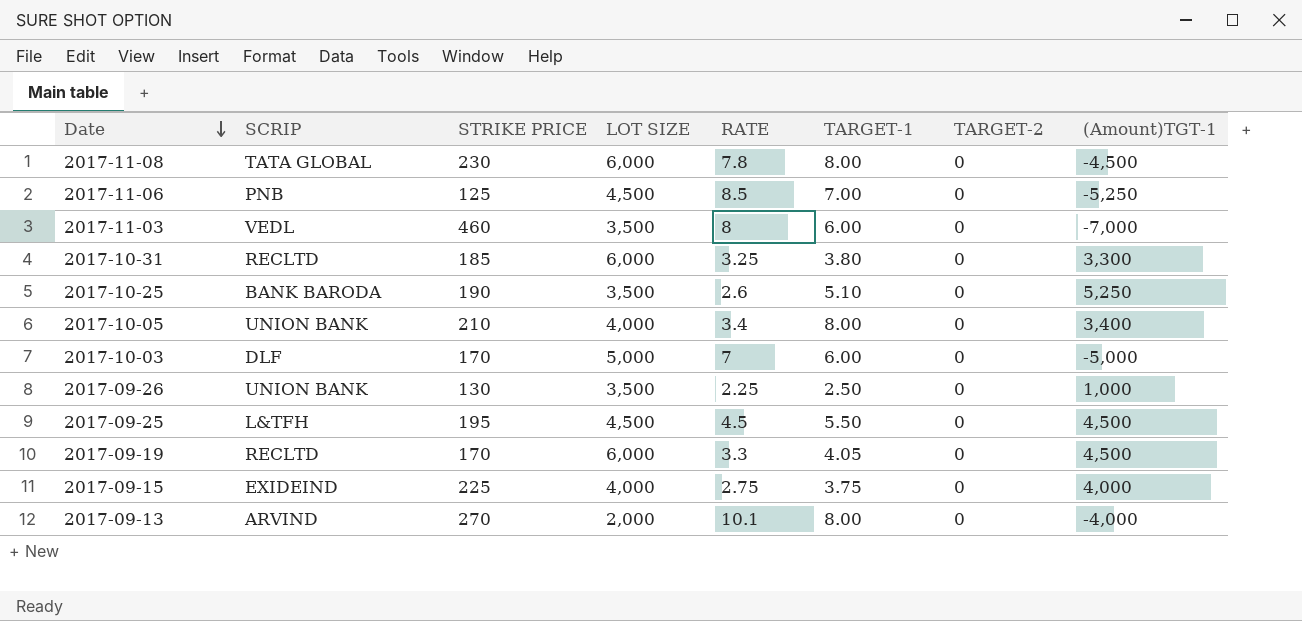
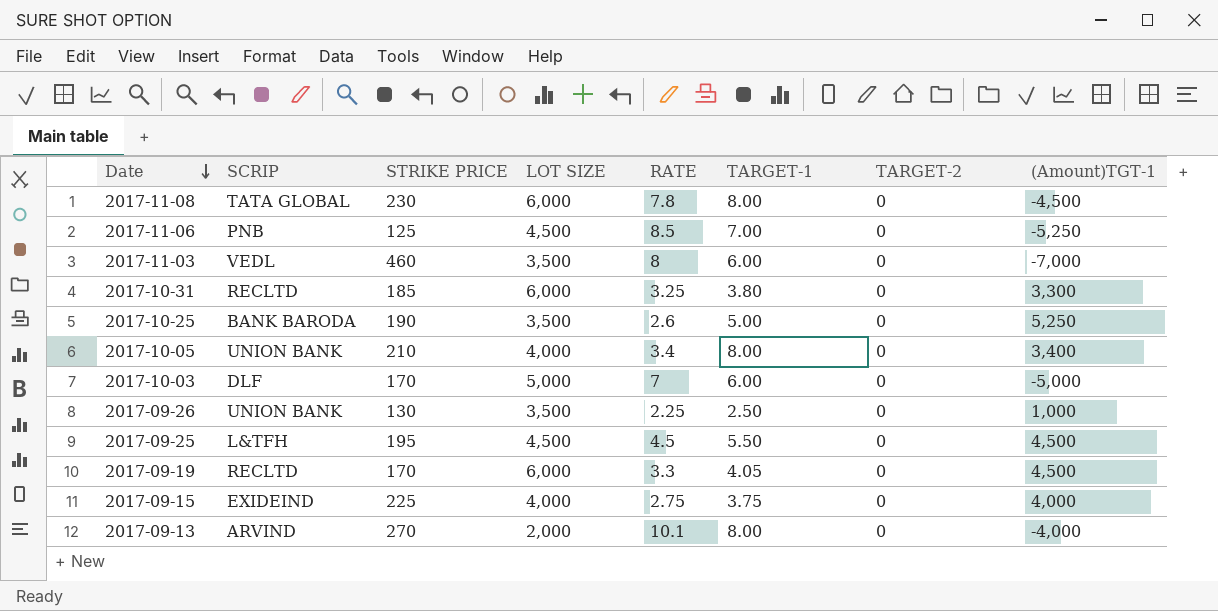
2017-10-25 | TARGET-1: 5.10 -> 5.00

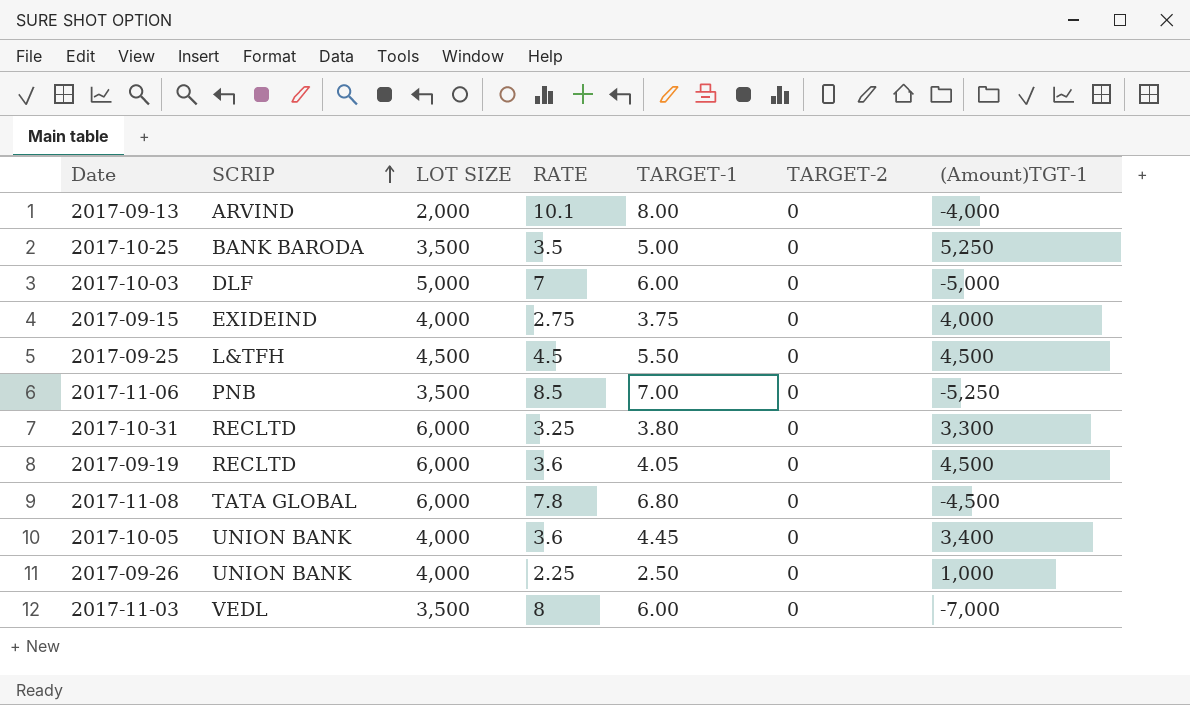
row order: Date descending -> SCRIP ascending
column STRIKE PRICE | position: 3 -> none
2017-10-25 | RATE: 2.6 -> 3.5
2017-11-06 | LOT SIZE: 4,500 -> 3,500
2017-09-19 | RATE: 3.3 -> 3.6
2017-11-08 | TARGET-1: 8.00 -> 6.80
2017-10-05 | RATE: 3.4 -> 3.6
2017-10-05 | TARGET-1: 8.00 -> 4.45
2017-09-26 | LOT SIZE: 3,500 -> 4,000

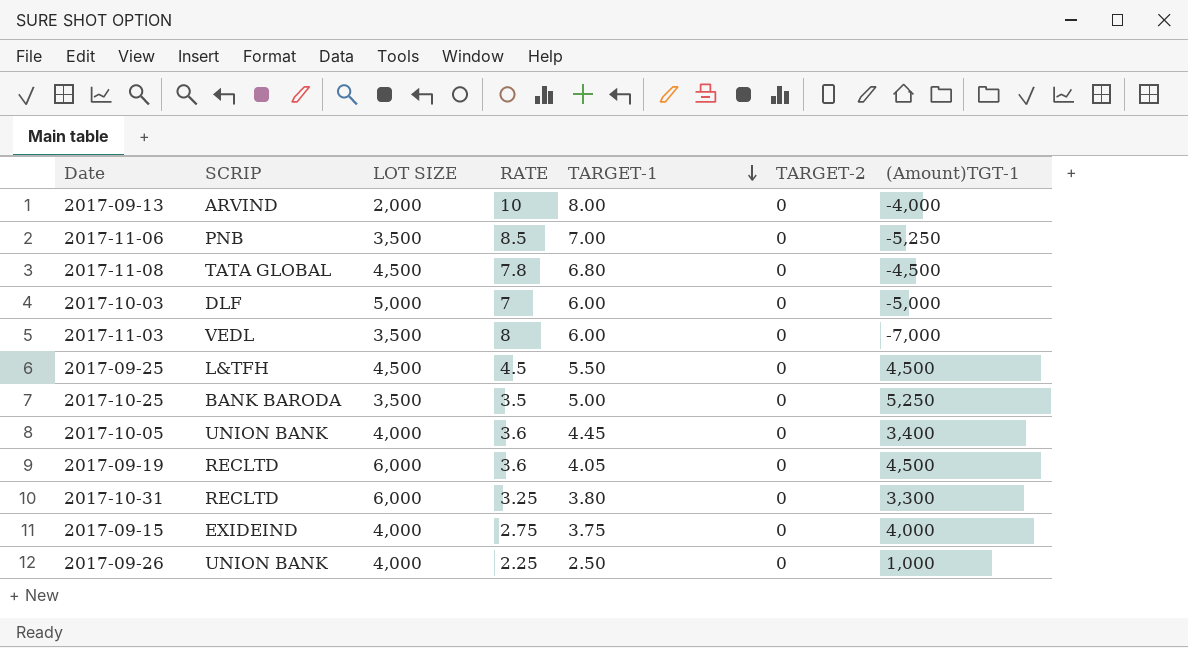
row order: SCRIP ascending -> TARGET-1 descending
2017-09-13 | RATE: 10.1 -> 10
2017-11-08 | LOT SIZE: 6,000 -> 4,500

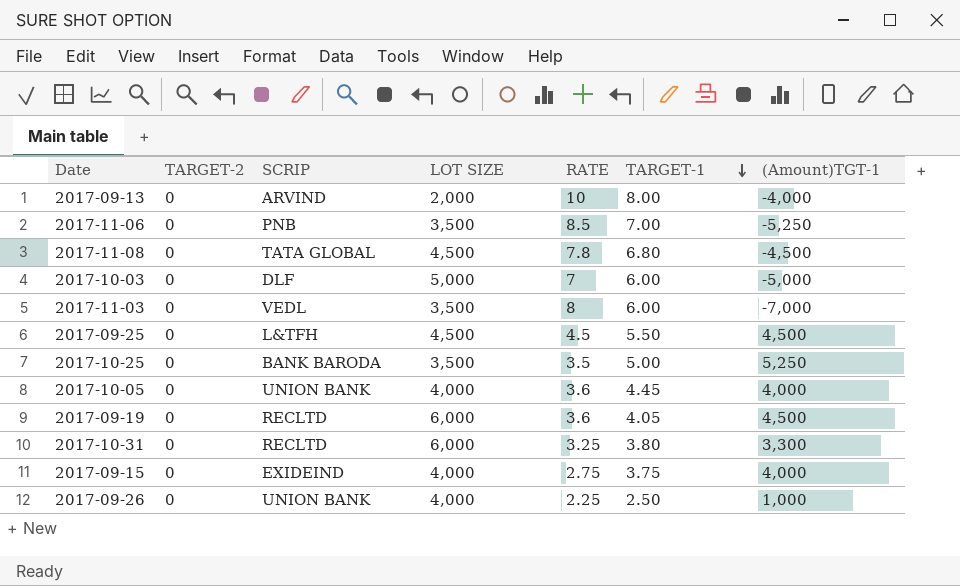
column TARGET-2 | position: 6 -> 2
2017-10-05 | (Amount)TGT-1: 3,400 -> 4,000

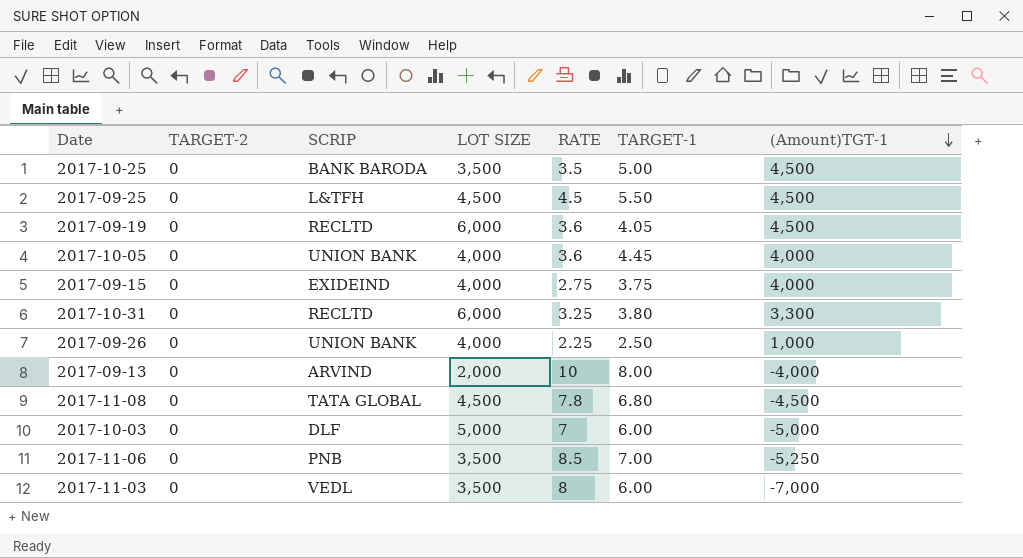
row order: TARGET-1 descending -> (Amount)TGT-1 descending
2017-10-25 | (Amount)TGT-1: 5,250 -> 4,500

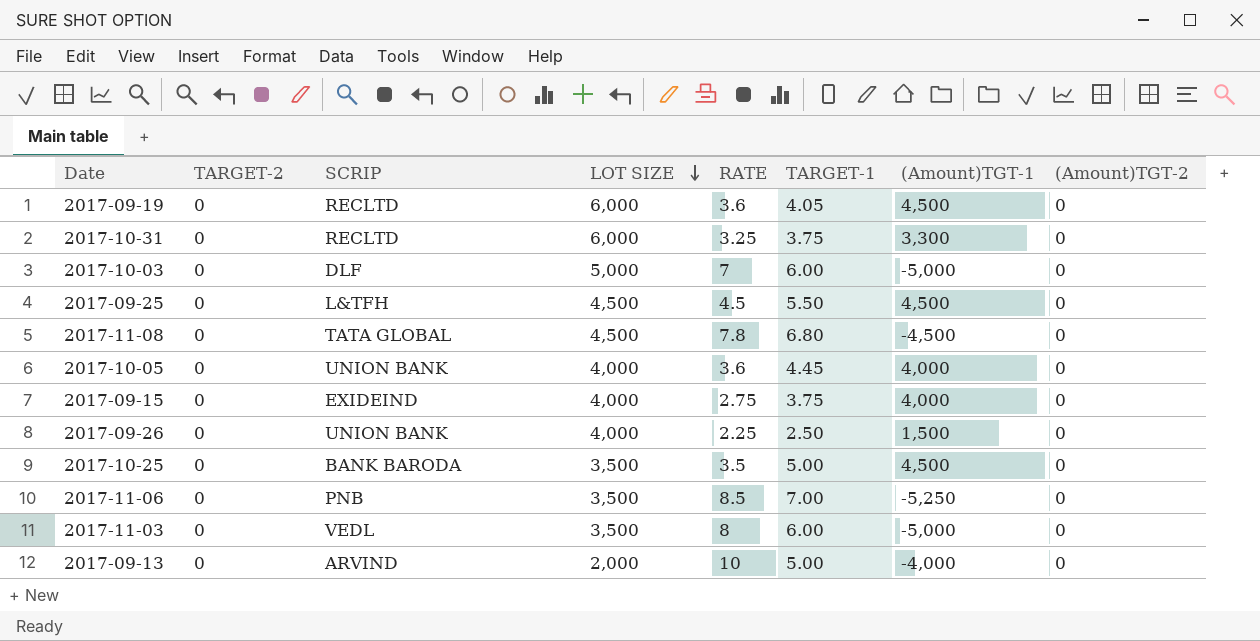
row order: (Amount)TGT-1 descending -> LOT SIZE descending
column (Amount)TGT-2 | position: none -> 8
2017-10-31 | TARGET-1: 3.80 -> 3.75
2017-09-26 | (Amount)TGT-1: 1,000 -> 1,500
2017-11-03 | (Amount)TGT-1: -7,000 -> -5,000
2017-09-13 | TARGET-1: 8.00 -> 5.00

